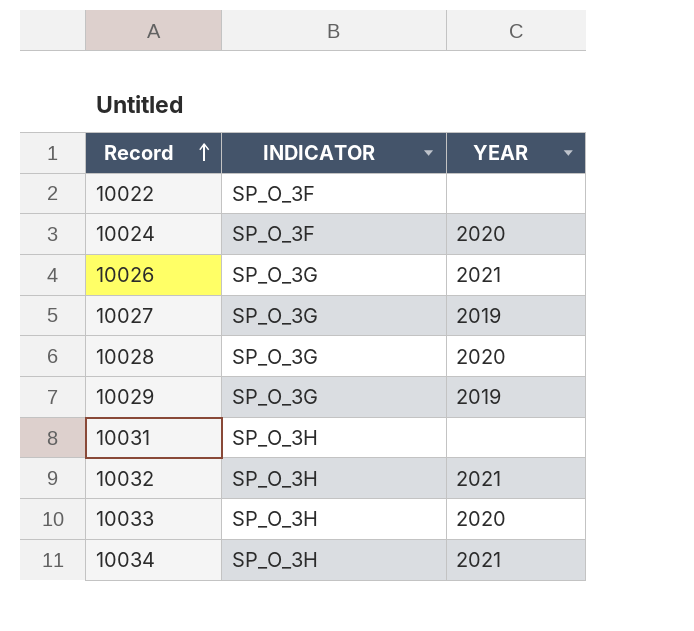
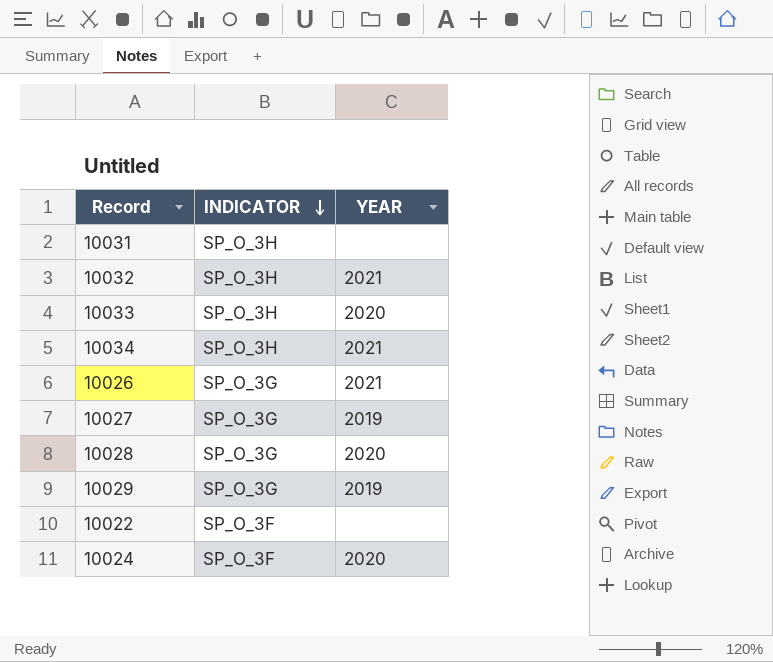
row order: Record ascending -> INDICATOR descending

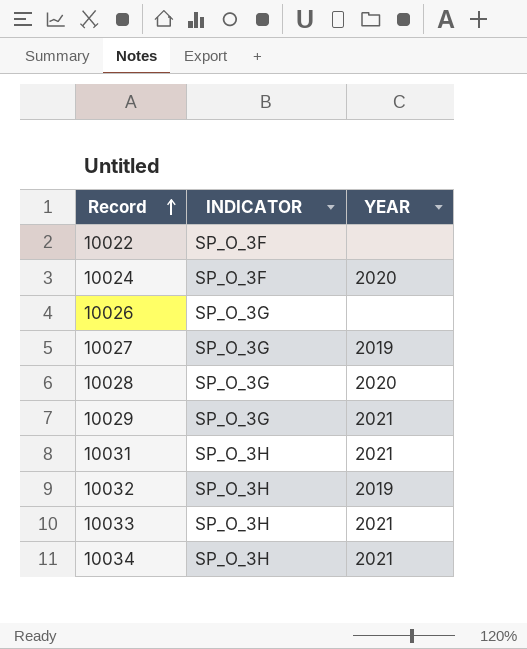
row order: INDICATOR descending -> Record ascending
10026 | YEAR: 2021 -> none
10029 | YEAR: 2019 -> 2021
10031 | YEAR: none -> 2021
10032 | YEAR: 2021 -> 2019
10033 | YEAR: 2020 -> 2021

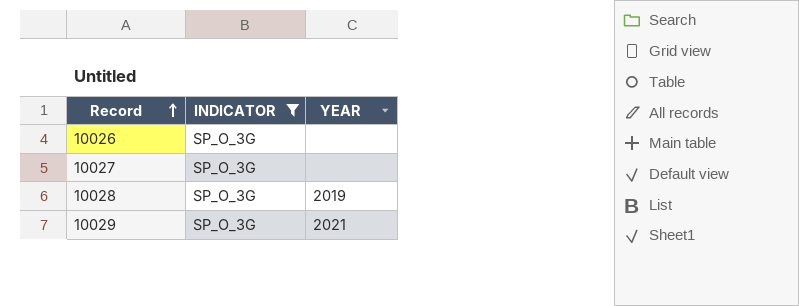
filter: none -> INDICATOR = SP_O_3G
10027 | YEAR: 2019 -> none
10028 | YEAR: 2020 -> 2019

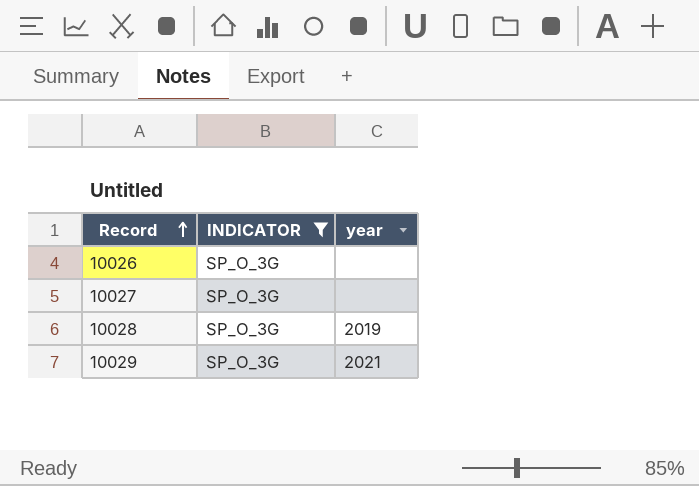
column name: YEAR -> year

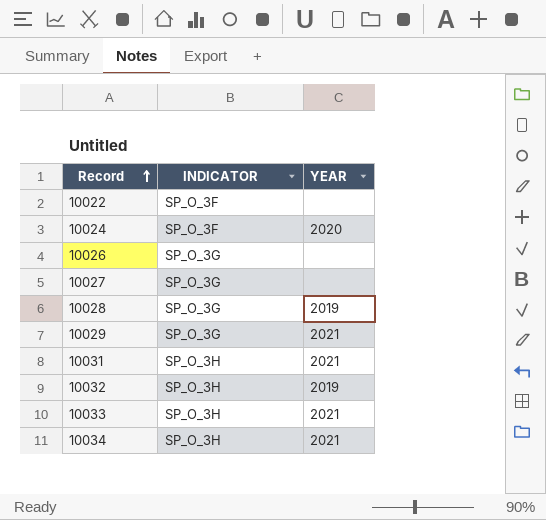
filter: INDICATOR = SP_O_3G -> none
column name: year -> YEAR

